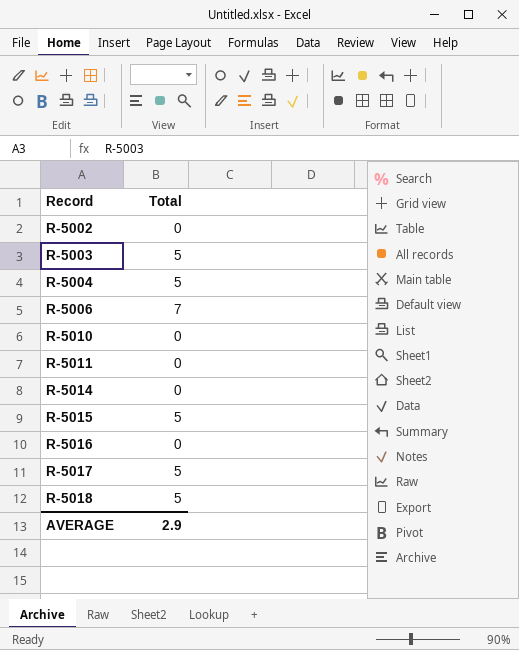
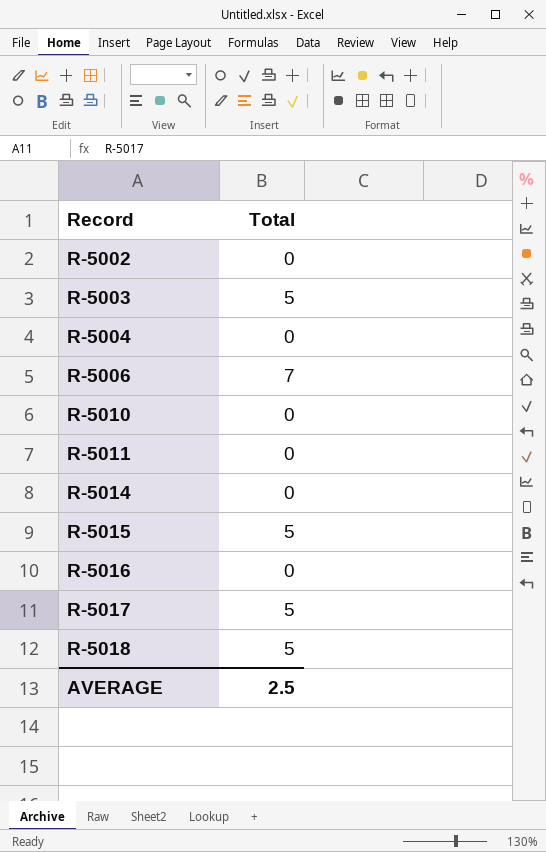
R-5004 | Total: 5 -> 0
AVERAGE | Total: 2.9 -> 2.5

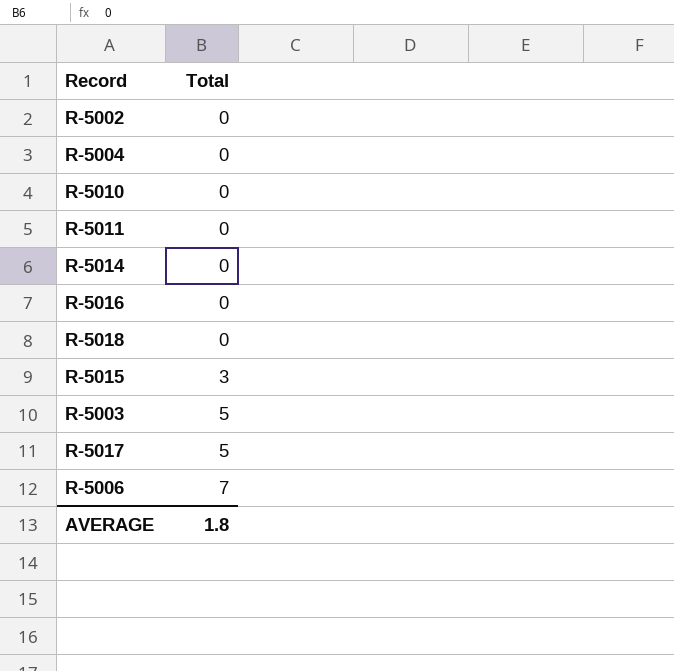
row order: Record ascending -> Total ascending
R-5018 | Total: 5 -> 0
R-5015 | Total: 5 -> 3
AVERAGE | Total: 2.5 -> 1.8

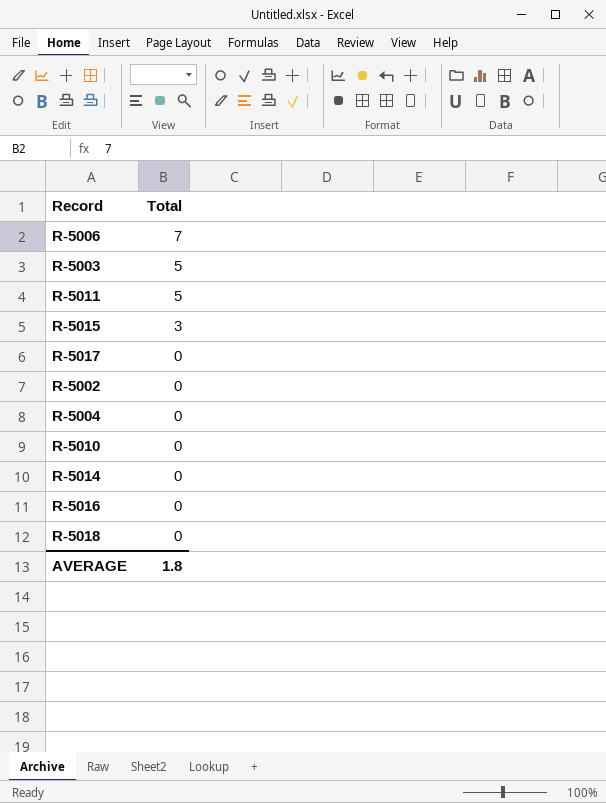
row order: Total ascending -> Total descending
R-5011 | Total: 0 -> 5
R-5017 | Total: 5 -> 0

